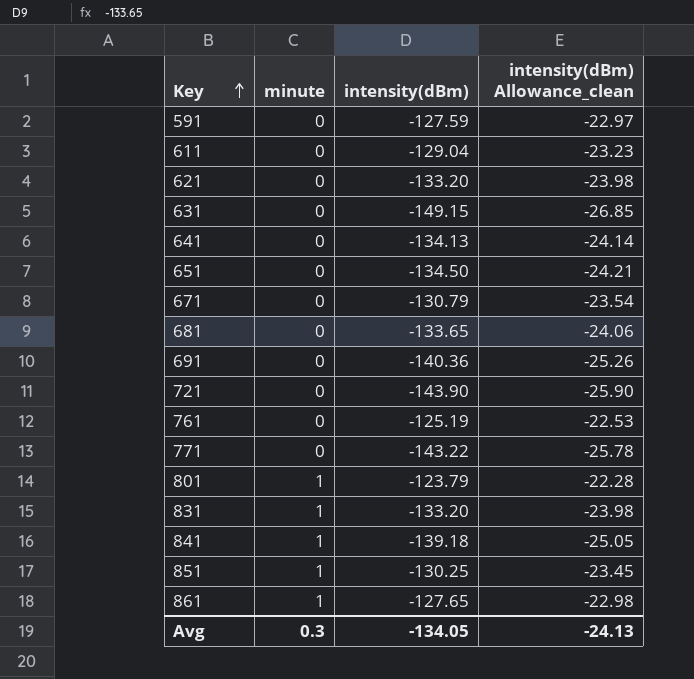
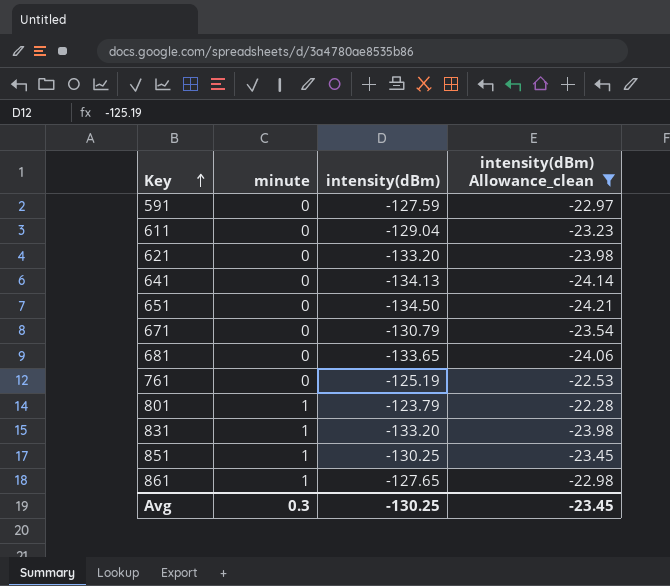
filter: none -> intensity(dBm) Allowance_clean >= -24.21
Avg | intensity(dBm): -134.05 -> -130.25
Avg | intensity(dBm) Allowance_clean: -24.13 -> -23.45

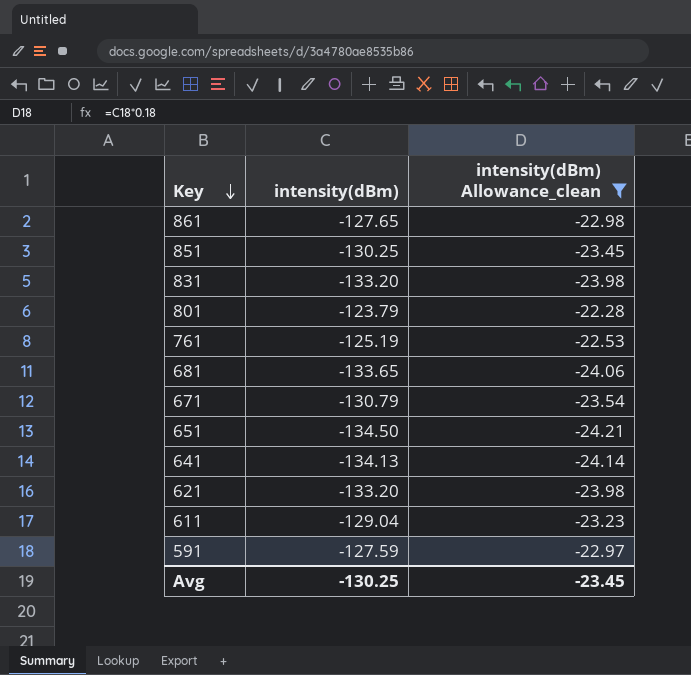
row order: Key ascending -> Key descending
column minute | position: 2 -> none

